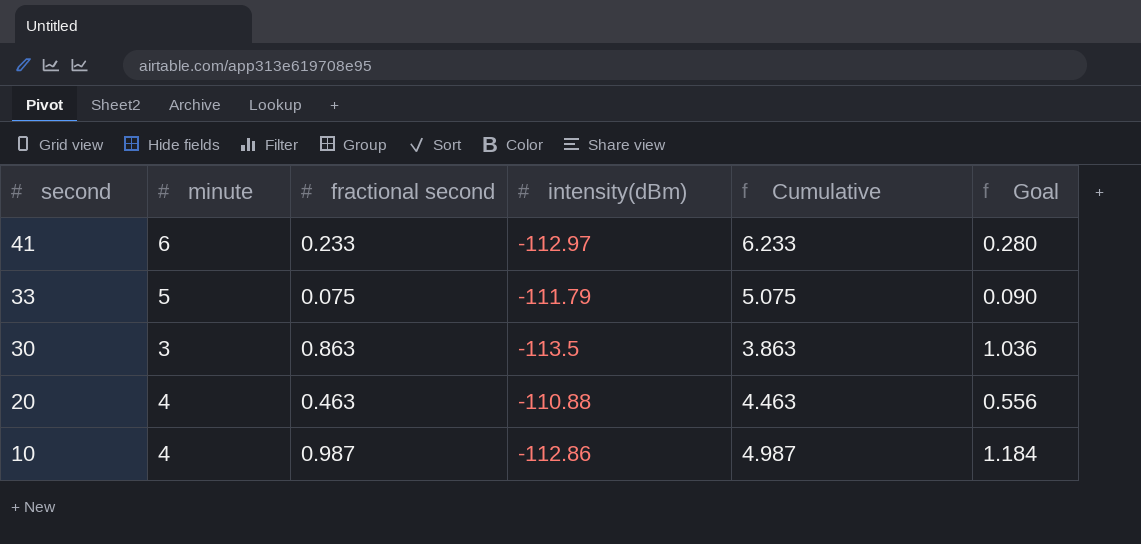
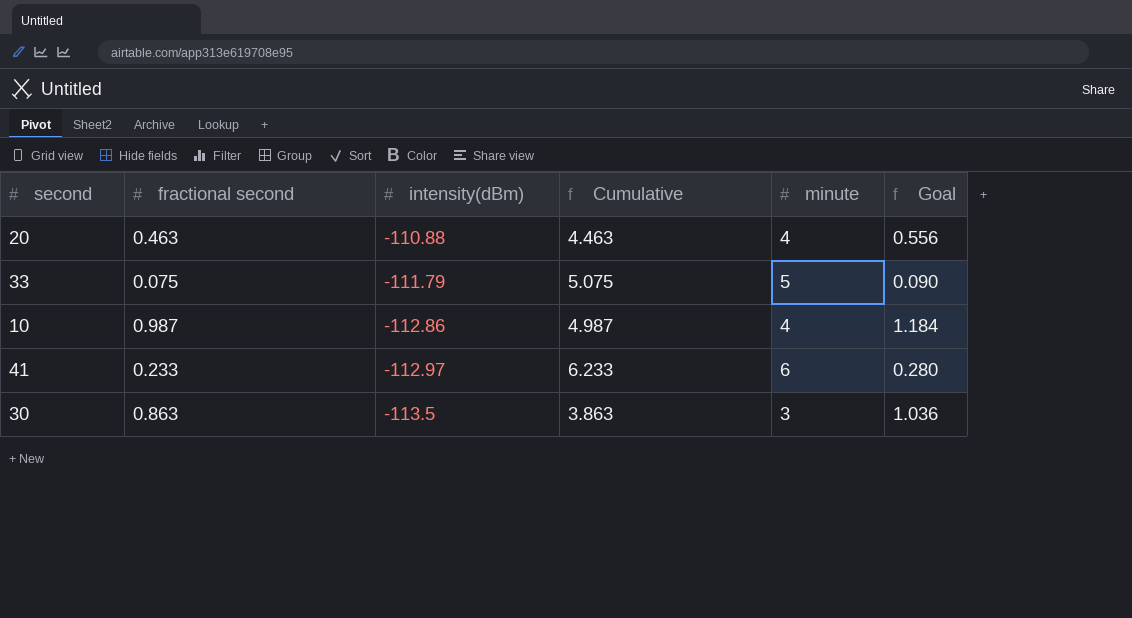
row order: second descending -> intensity(dBm) descending
column minute | position: 2 -> 5

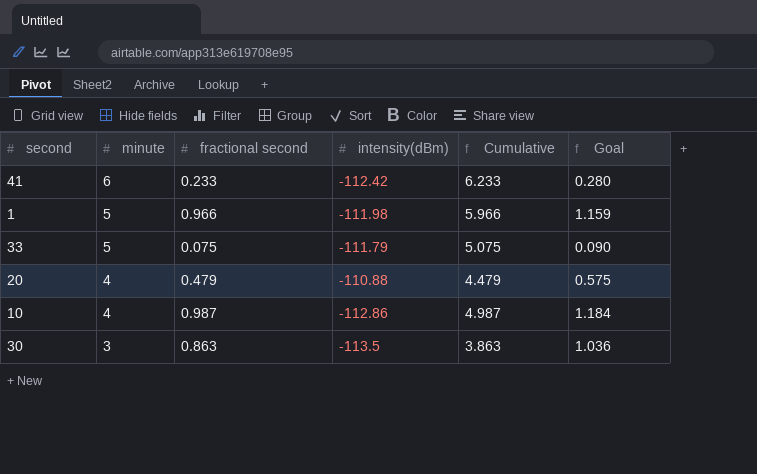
row order: intensity(dBm) descending -> minute descending
column minute | position: 5 -> 2
41 | intensity(dBm): -112.97 -> -112.42
row 1: none -> 5 | 0.966 | -111.98 | 5.966 | 1.159
20 | fractional second: 0.463 -> 0.479
20 | Cumulative: 4.463 -> 4.479
20 | Goal: 0.556 -> 0.575

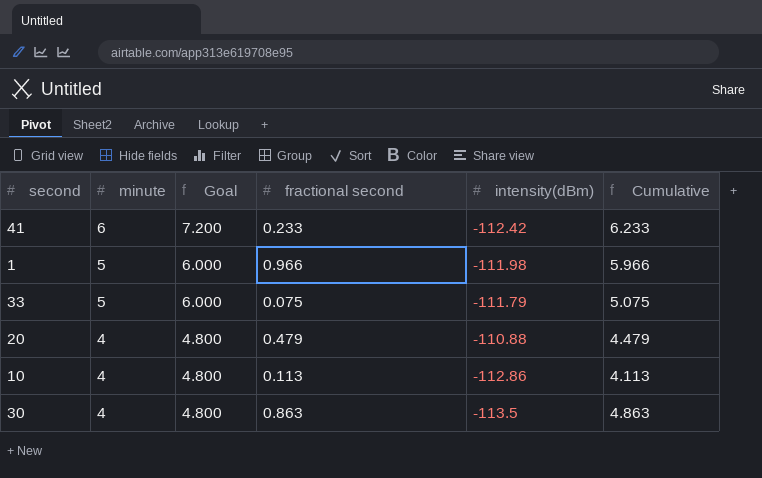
column Goal | formula: [fractional second] * 1.2 -> [minute] * 1.2
column Goal | position: 6 -> 3
10 | fractional second: 0.987 -> 0.113
10 | Cumulative: 4.987 -> 4.113
30 | minute: 3 -> 4
30 | Cumulative: 3.863 -> 4.863

